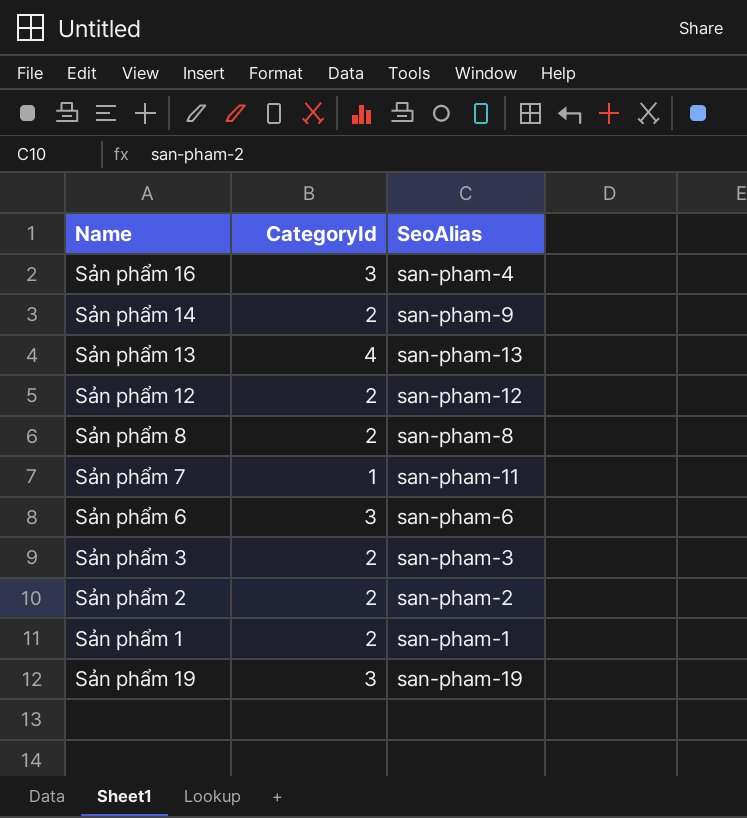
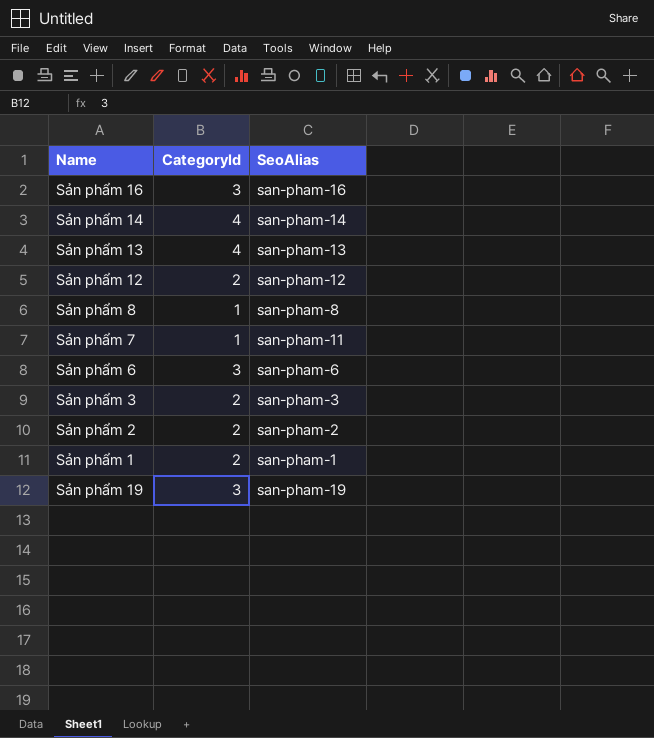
Sản phẩm 16 | SeoAlias: san-pham-4 -> san-pham-16
Sản phẩm 14 | CategoryId: 2 -> 4
Sản phẩm 14 | SeoAlias: san-pham-9 -> san-pham-14
Sản phẩm 8 | CategoryId: 2 -> 1

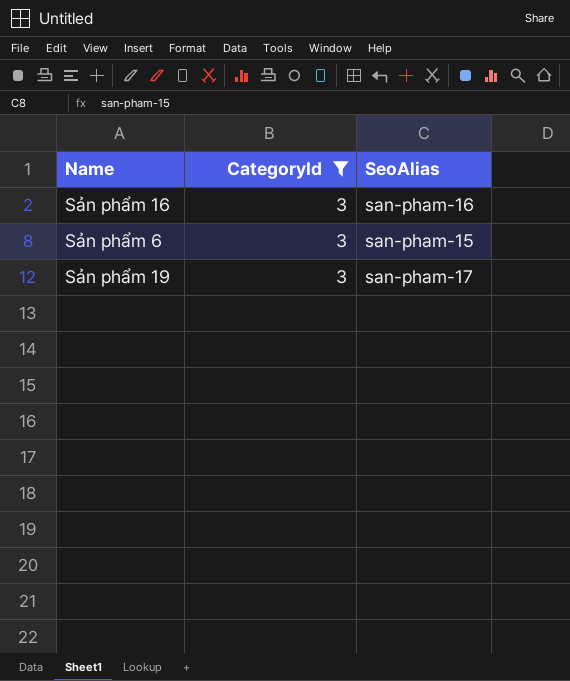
filter: none -> CategoryId = 3
Sản phẩm 6 | SeoAlias: san-pham-6 -> san-pham-15
Sản phẩm 19 | SeoAlias: san-pham-19 -> san-pham-17

